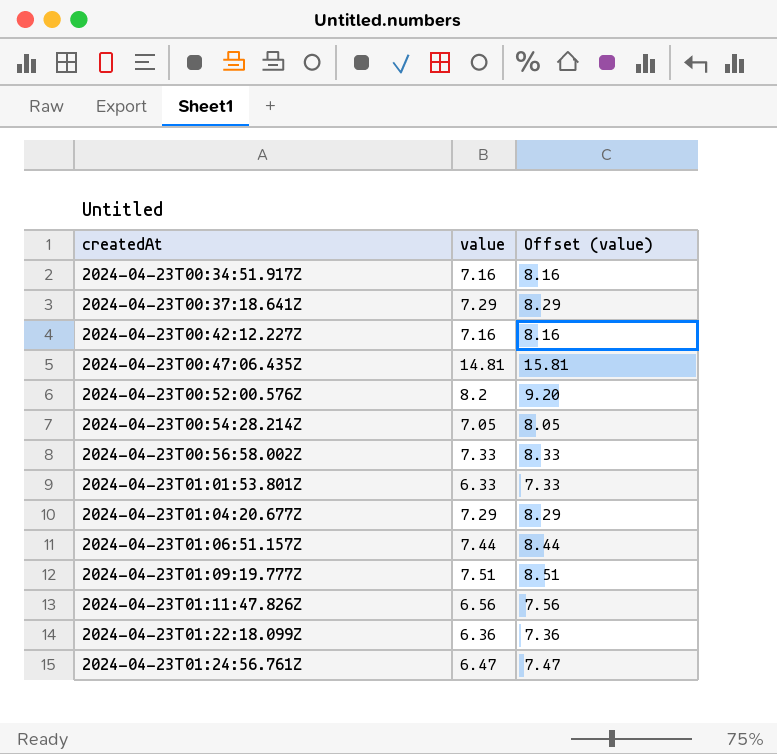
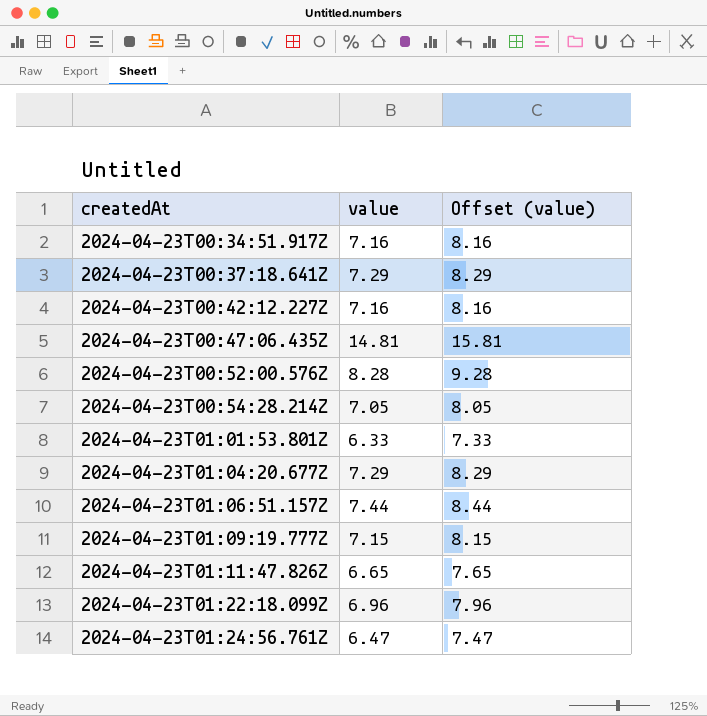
row 2024-04-23T00:56:58.002Z: 7.33 | 8.33 -> none
2024-04-23T00:52:00.576Z | value: 8.2 -> 8.28
2024-04-23T00:52:00.576Z | Offset (value): 9.20 -> 9.28
2024-04-23T01:09:19.777Z | value: 7.51 -> 7.15
2024-04-23T01:09:19.777Z | Offset (value): 8.51 -> 8.15
2024-04-23T01:11:47.826Z | value: 6.56 -> 6.65
2024-04-23T01:11:47.826Z | Offset (value): 7.56 -> 7.65
2024-04-23T01:22:18.099Z | value: 6.36 -> 6.96
2024-04-23T01:22:18.099Z | Offset (value): 7.36 -> 7.96

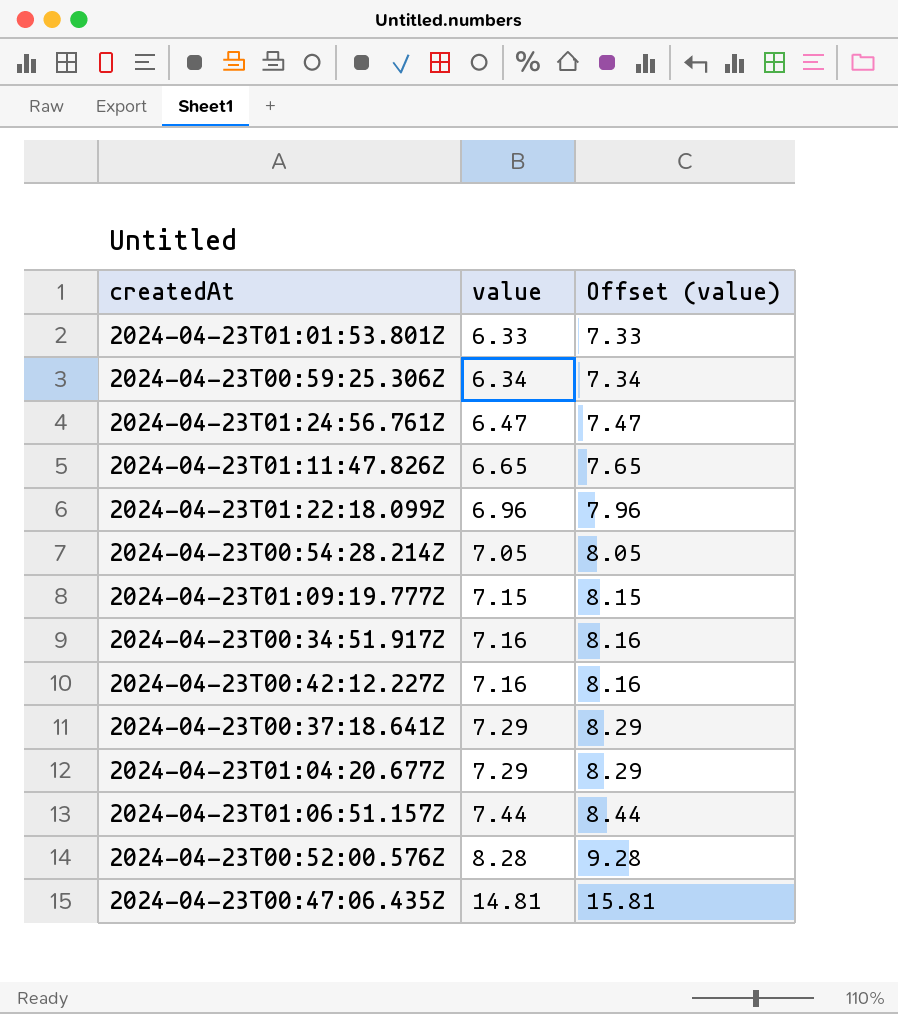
row order: createdAt ascending -> value ascending
row 2024-04-23T00:59:25.306Z: none -> 6.34 | 7.34

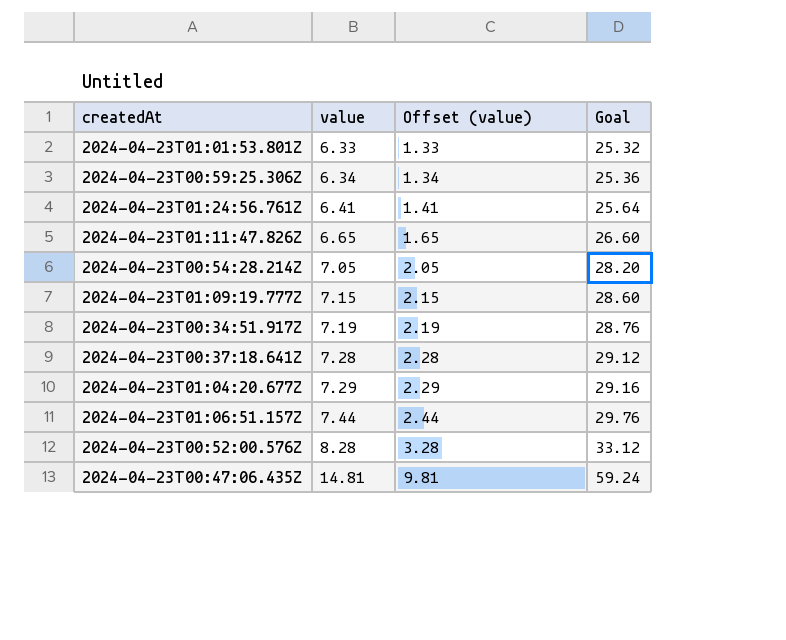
column Offset (value) | formula: [value] + 1 -> [value] - 5
column Goal | formula: none -> [value] * 4
row 2024-04-23T01:22:18.099Z: 6.96 | 7.96 -> none
row 2024-04-23T00:42:12.227Z: 7.16 | 8.16 -> none
2024-04-23T01:24:56.761Z | value: 6.47 -> 6.41
2024-04-23T00:34:51.917Z | value: 7.16 -> 7.19
2024-04-23T00:37:18.641Z | value: 7.29 -> 7.28

